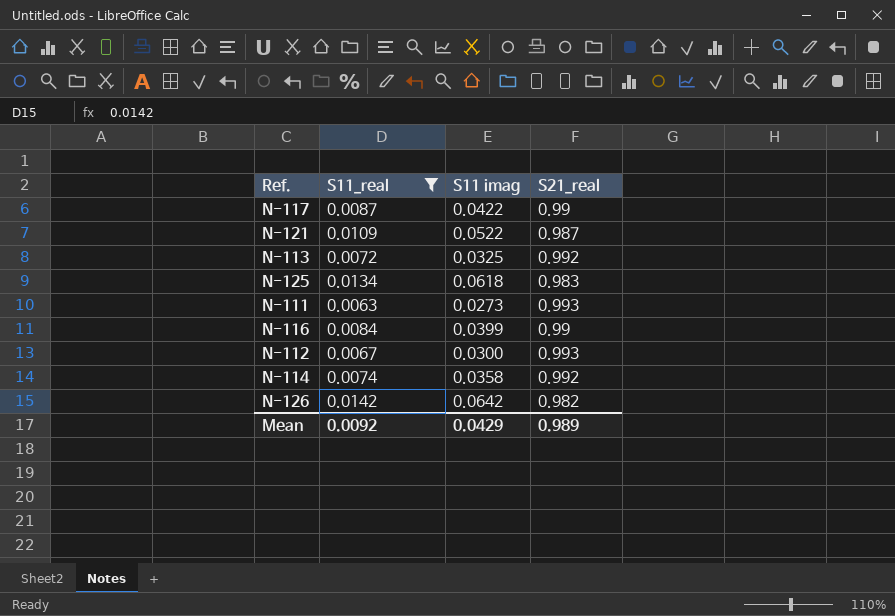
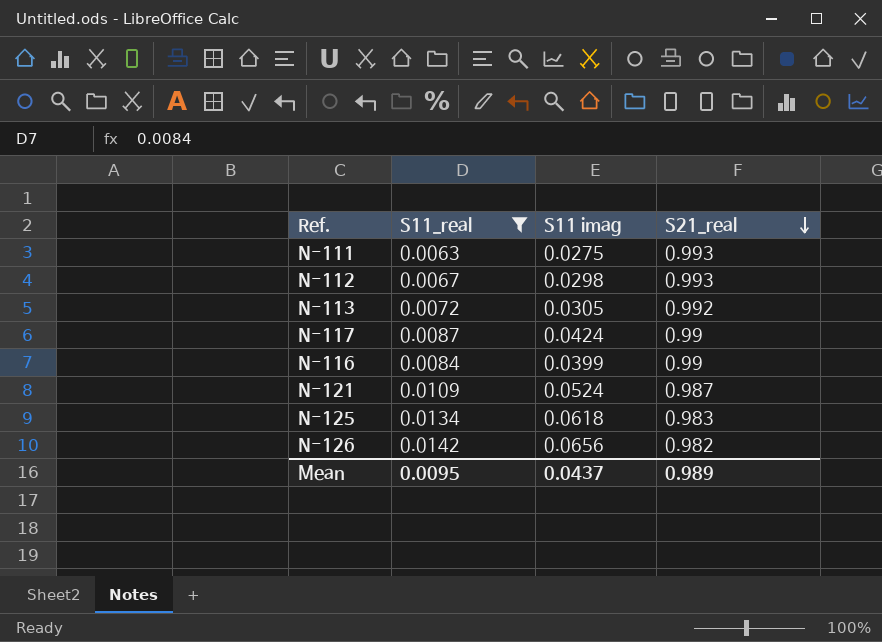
row order: none -> S21_real descending
row N-114: 0.0074 | 0.0358 | 0.992 -> none
N-111 | S11 imag: 0.0273 -> 0.0275
N-112 | S11 imag: 0.0300 -> 0.0298
N-113 | S11 imag: 0.0325 -> 0.0305
N-117 | S11 imag: 0.0422 -> 0.0424
N-121 | S11 imag: 0.0522 -> 0.0524
N-126 | S11 imag: 0.0642 -> 0.0656
Mean | S11_real: 0.0092 -> 0.0095
Mean | S11 imag: 0.0429 -> 0.0437

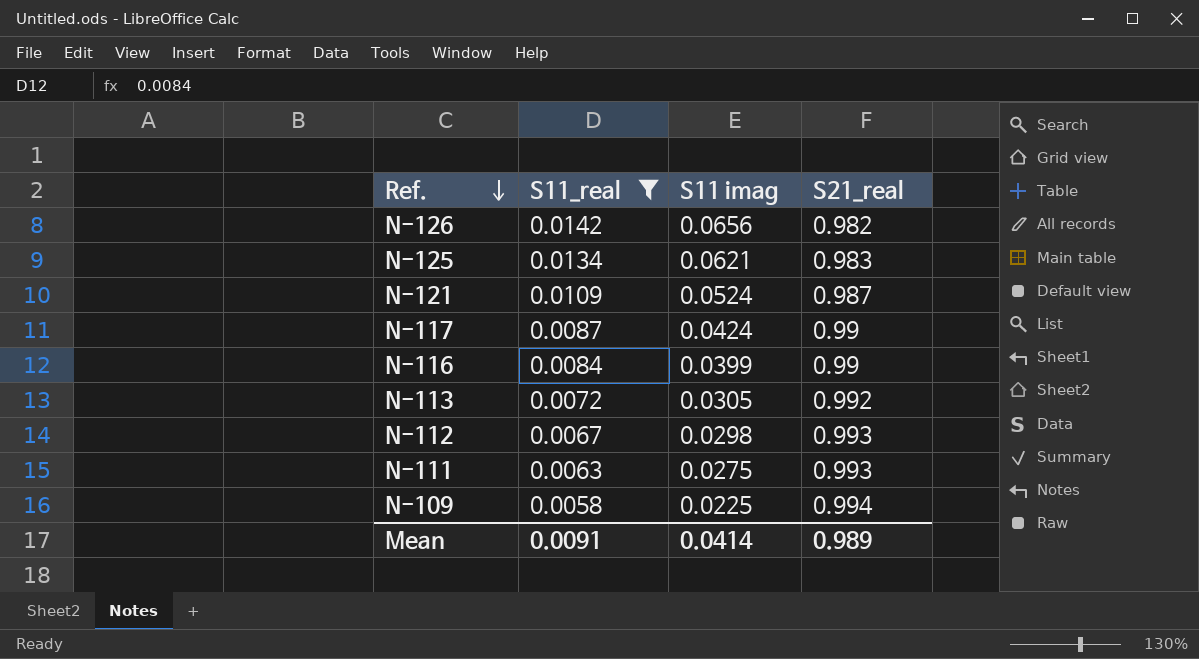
row order: S21_real descending -> Ref. descending
N-125 | S11 imag: 0.0618 -> 0.0621
row N-109: none -> 0.0058 | 0.0225 | 0.994
Mean | S11_real: 0.0095 -> 0.0091
Mean | S11 imag: 0.0437 -> 0.0414

